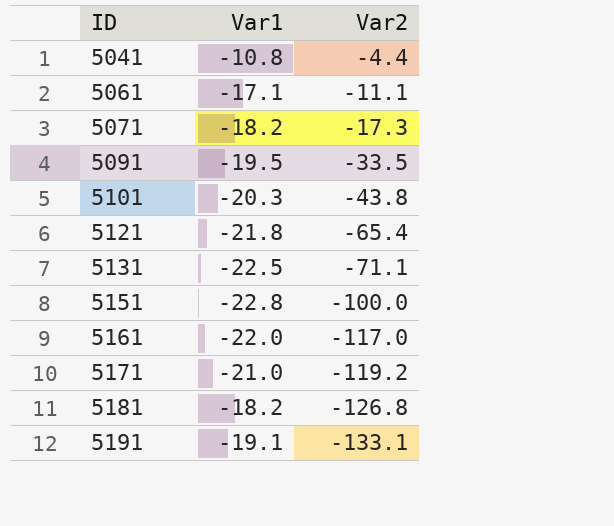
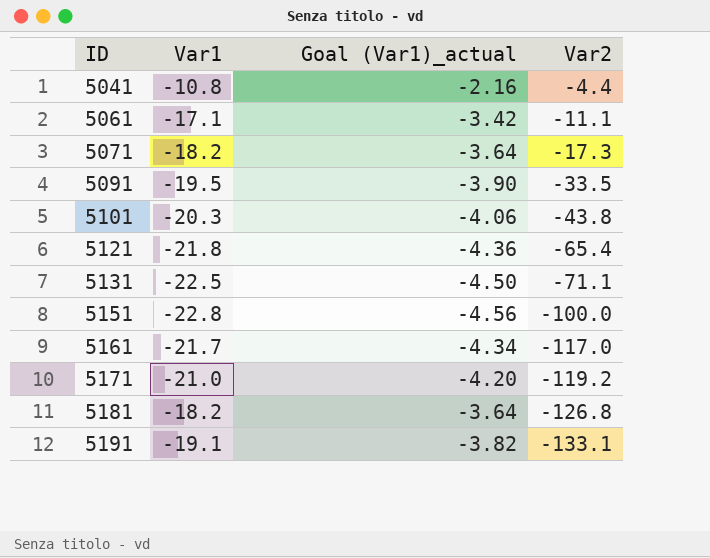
column Goal (Var1)_actual | formula: none -> [Var1] * 0.2
5161 | Var1: -22.0 -> -21.7

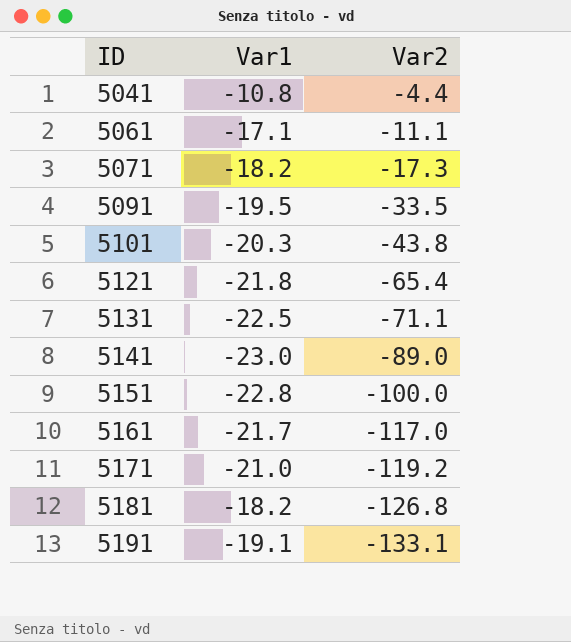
column Goal (Var1)_actual | formula: [Var1] * 0.2 -> none
row 5141: none -> -23.0 | -89.0

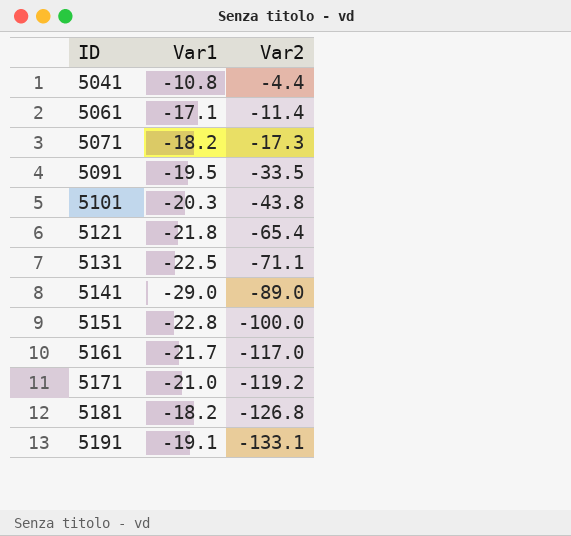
5061 | Var2: -11.1 -> -11.4
5141 | Var1: -23.0 -> -29.0

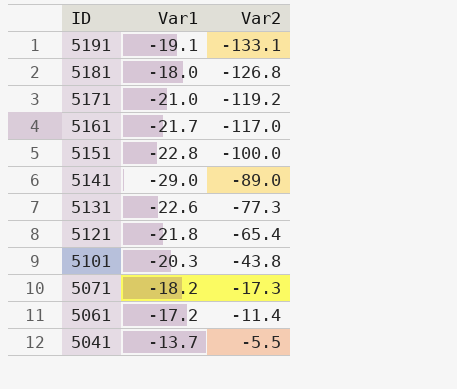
row order: ID ascending -> ID descending
row 5091: -19.5 | -33.5 -> none
5181 | Var1: -18.2 -> -18.0
5131 | Var1: -22.5 -> -22.6
5131 | Var2: -71.1 -> -77.3
5061 | Var1: -17.1 -> -17.2
5041 | Var1: -10.8 -> -13.7
5041 | Var2: -4.4 -> -5.5

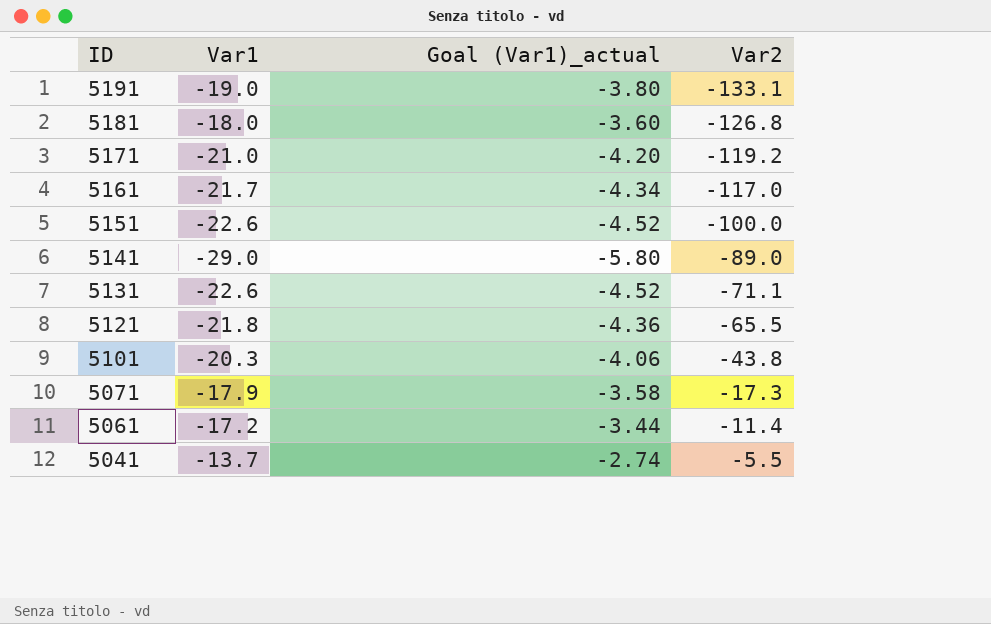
column Goal (Var1)_actual | formula: none -> [Var1] * 0.2
5191 | Var1: -19.1 -> -19.0
5151 | Var1: -22.8 -> -22.6
5131 | Var2: -77.3 -> -71.1
5121 | Var2: -65.4 -> -65.5
5071 | Var1: -18.2 -> -17.9

